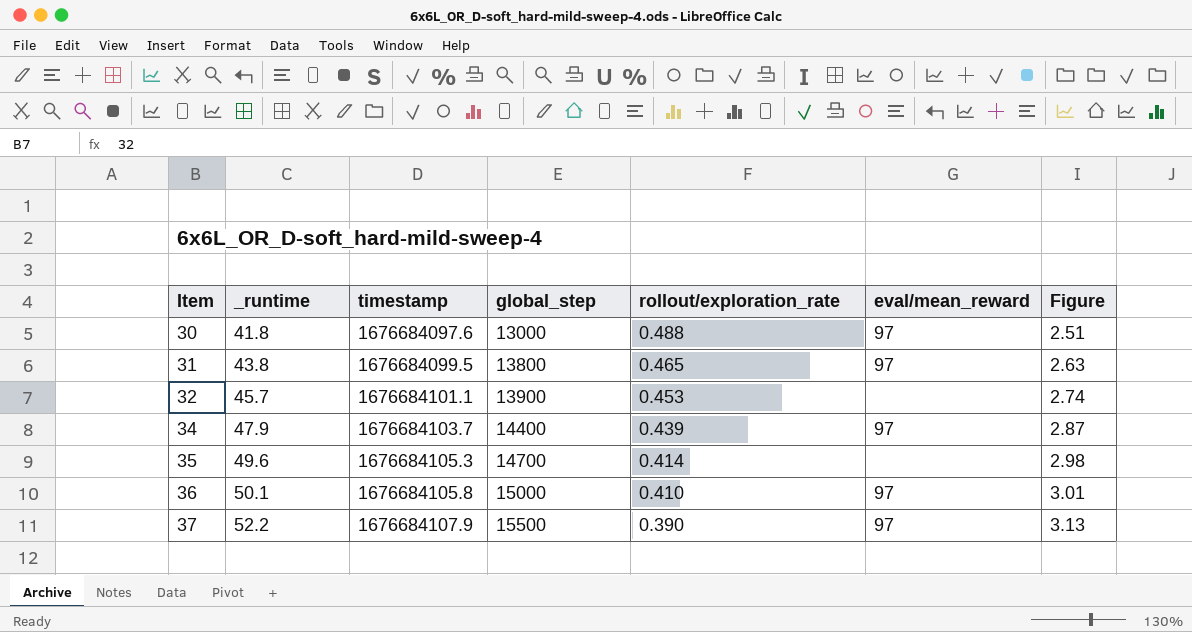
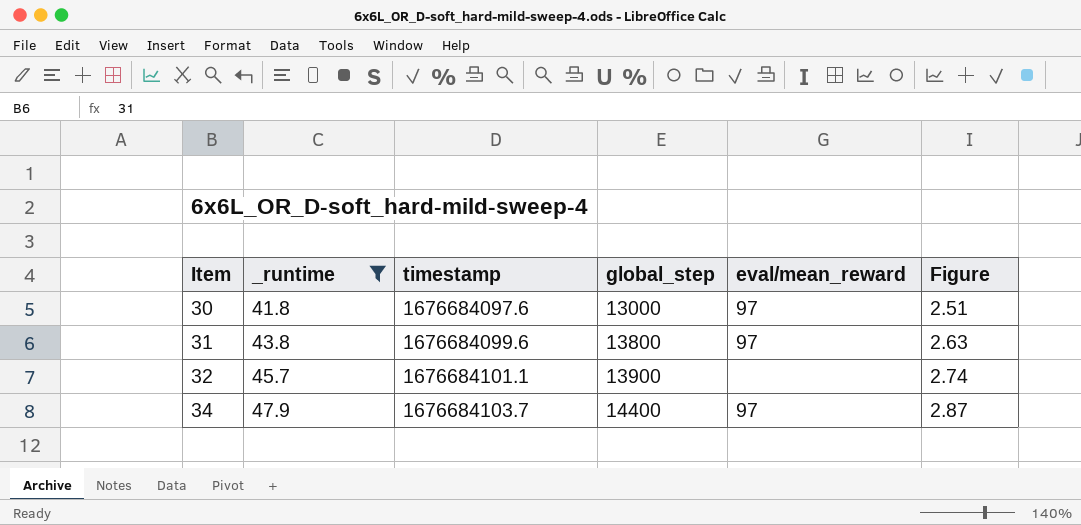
filter: none -> _runtime <= 47.9
column rollout/exploration_rate | position: 5 -> none
31 | timestamp: 1676684099.5 -> 1676684099.6

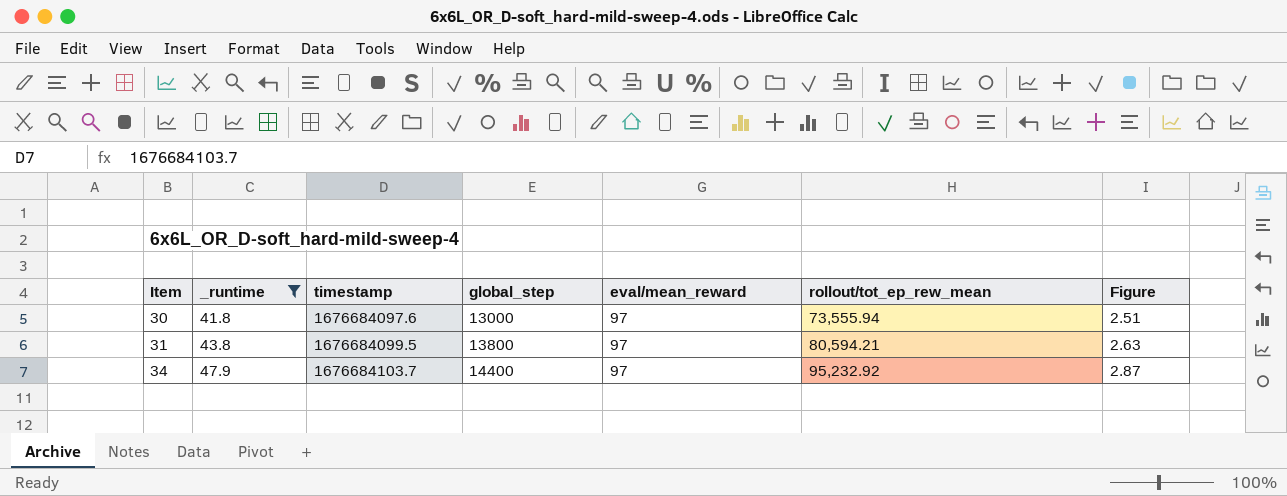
column rollout/tot_ep_rew_mean | position: none -> 6
row 32: 45.7 | 1676684101.1 | 13900 | none | 2.74 -> none
31 | timestamp: 1676684099.6 -> 1676684099.5

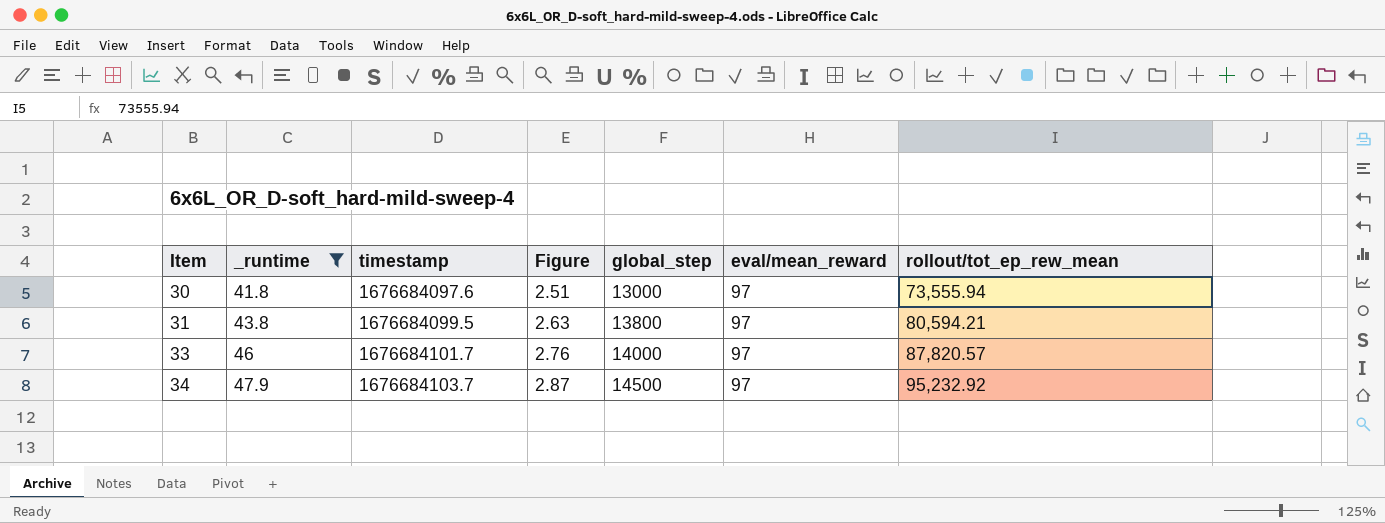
column Figure | position: 7 -> 4
row 33: none -> 46 | 1676684101.7 | 2.76 | 14000 | 97 | 87,820.57
34 | global_step: 14400 -> 14500

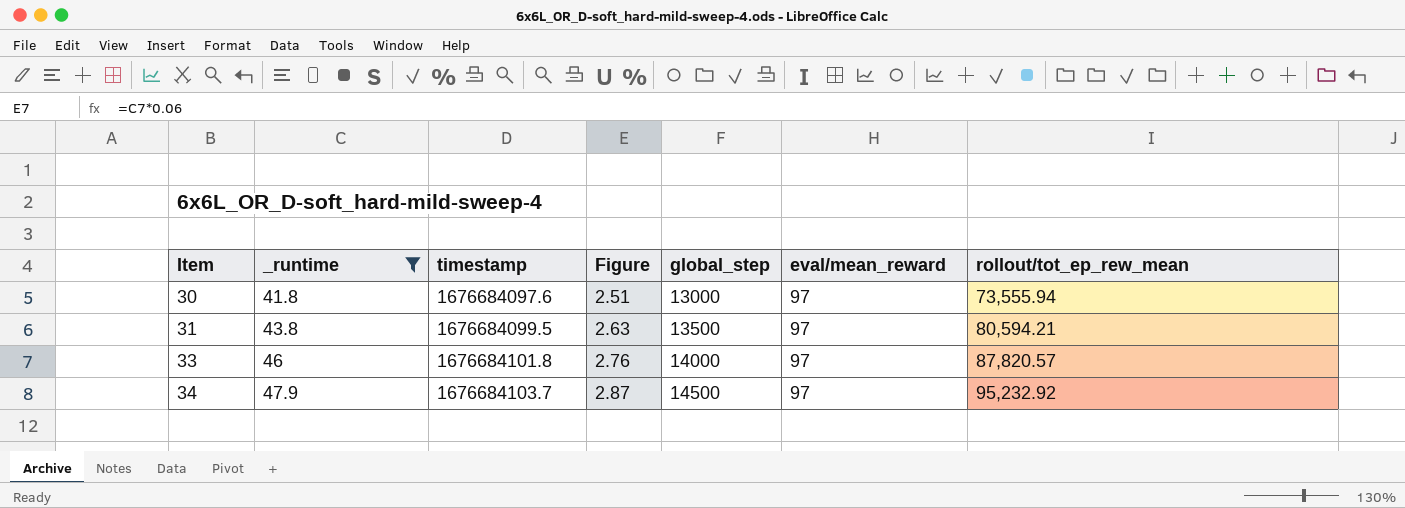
31 | global_step: 13800 -> 13500
33 | timestamp: 1676684101.7 -> 1676684101.8

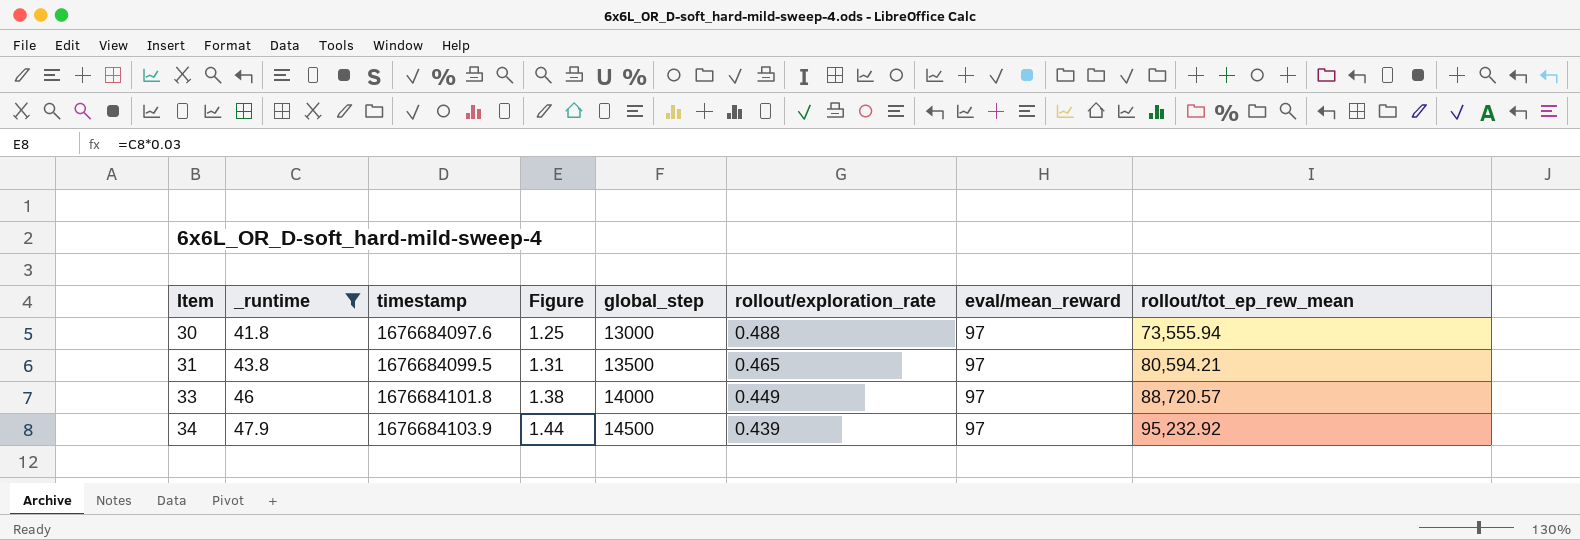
column Figure | formula: [_runtime] * 0.06 -> [_runtime] * 0.03
column rollout/exploration_rate | position: none -> 6
33 | rollout/tot_ep_rew_mean: 87,820.57 -> 88,720.57
34 | timestamp: 1676684103.7 -> 1676684103.9

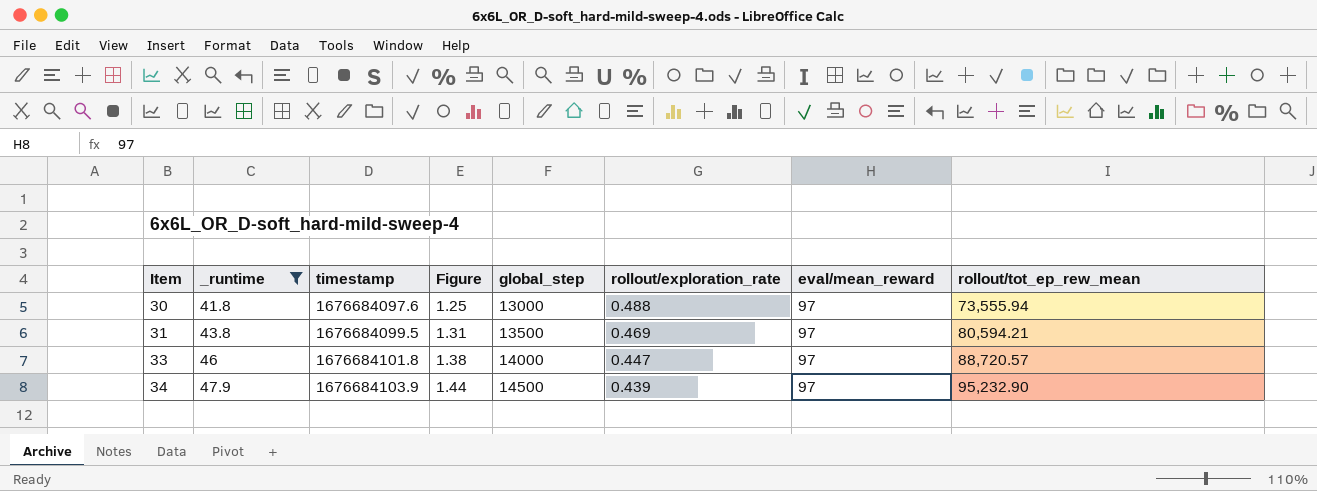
31 | rollout/exploration_rate: 0.465 -> 0.469
33 | rollout/exploration_rate: 0.449 -> 0.447
34 | rollout/tot_ep_rew_mean: 95,232.92 -> 95,232.90

